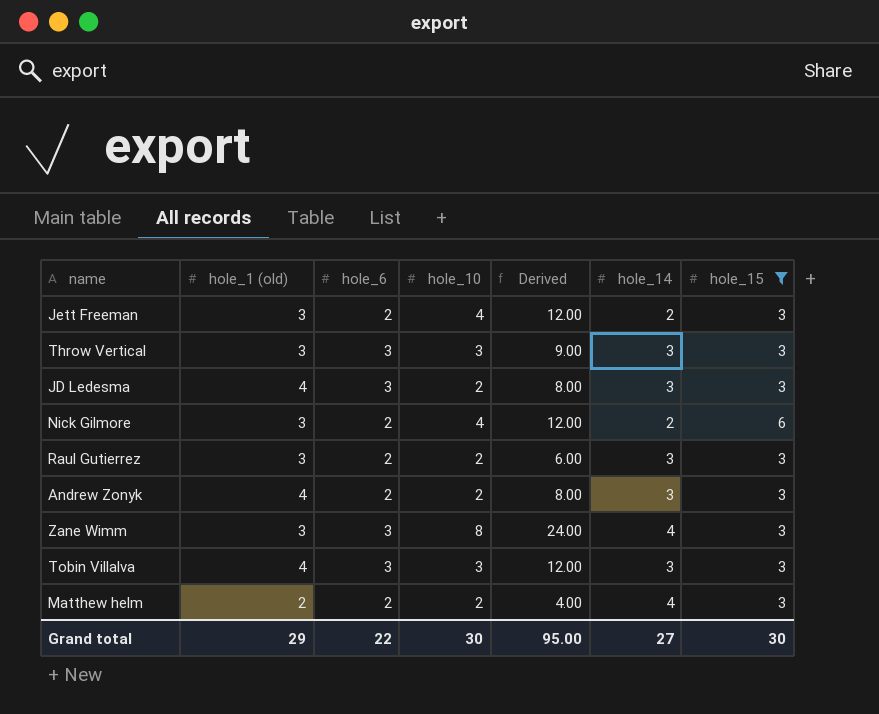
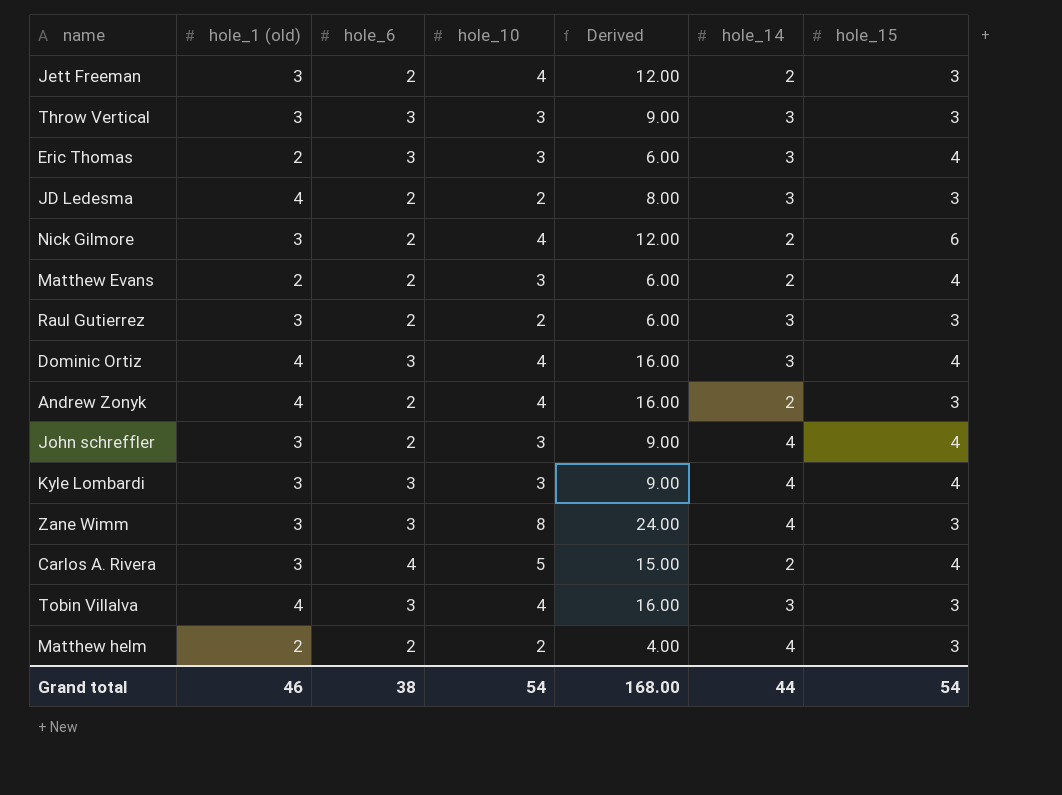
filter: hole_15 != 4 -> none
JD Ledesma | hole_6: 3 -> 2
Andrew Zonyk | hole_10: 2 -> 4
Andrew Zonyk | Derived: 8.00 -> 16.00
Andrew Zonyk | hole_14: 3 -> 2
Tobin Villalva | hole_10: 3 -> 4
Tobin Villalva | Derived: 12.00 -> 16.00
Grand total | hole_1 (old): 29 -> 46
Grand total | hole_6: 22 -> 38
Grand total | hole_10: 30 -> 54
Grand total | Derived: 95.00 -> 168.00
Grand total | hole_14: 27 -> 44
Grand total | hole_15: 30 -> 54

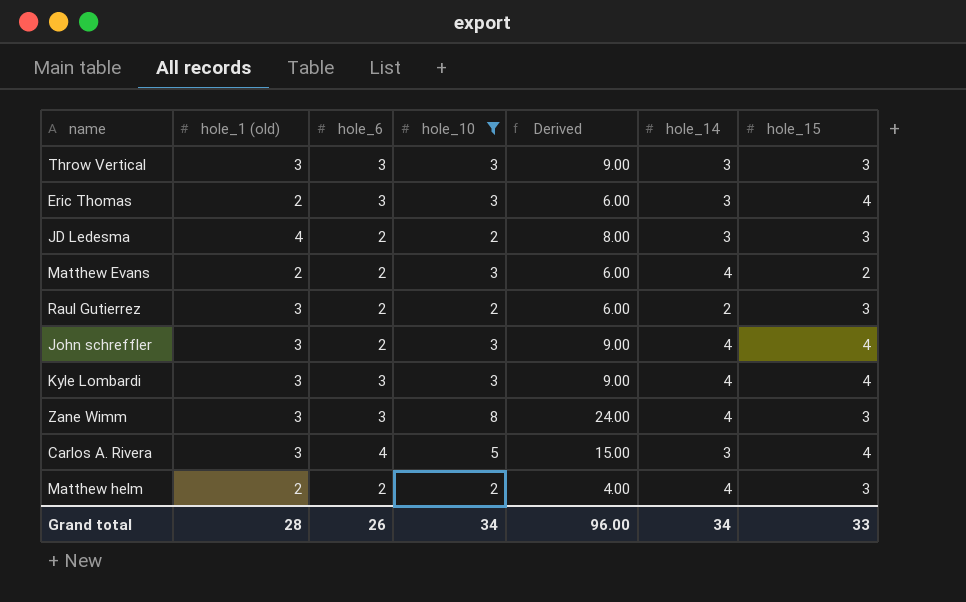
filter: none -> hole_10 != 4
Matthew Evans | hole_14: 2 -> 4
Matthew Evans | hole_15: 4 -> 2
Raul Gutierrez | hole_14: 3 -> 2
Carlos A. Rivera | hole_14: 2 -> 3
Grand total | hole_1 (old): 46 -> 28
Grand total | hole_6: 38 -> 26
Grand total | hole_10: 54 -> 34
Grand total | Derived: 168.00 -> 96.00
Grand total | hole_14: 44 -> 34
Grand total | hole_15: 54 -> 33

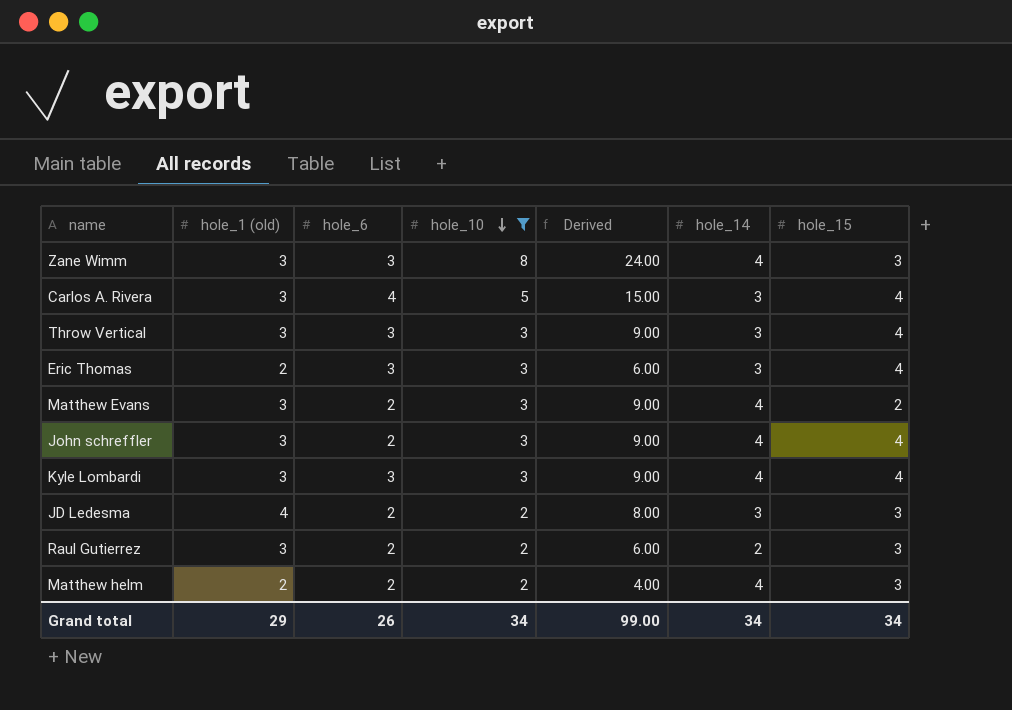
row order: none -> hole_10 descending
Throw Vertical | hole_15: 3 -> 4
Matthew Evans | hole_1 (old): 2 -> 3
Matthew Evans | Derived: 6.00 -> 9.00
Grand total | hole_1 (old): 28 -> 29
Grand total | Derived: 96.00 -> 99.00
Grand total | hole_15: 33 -> 34

